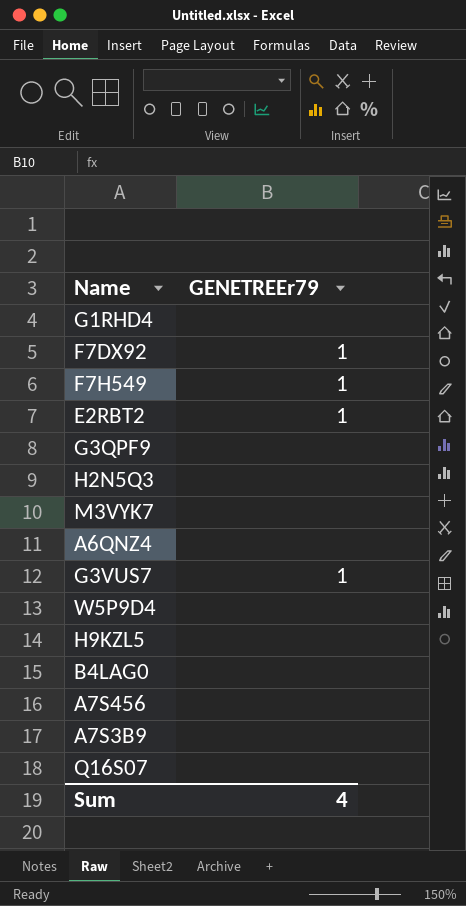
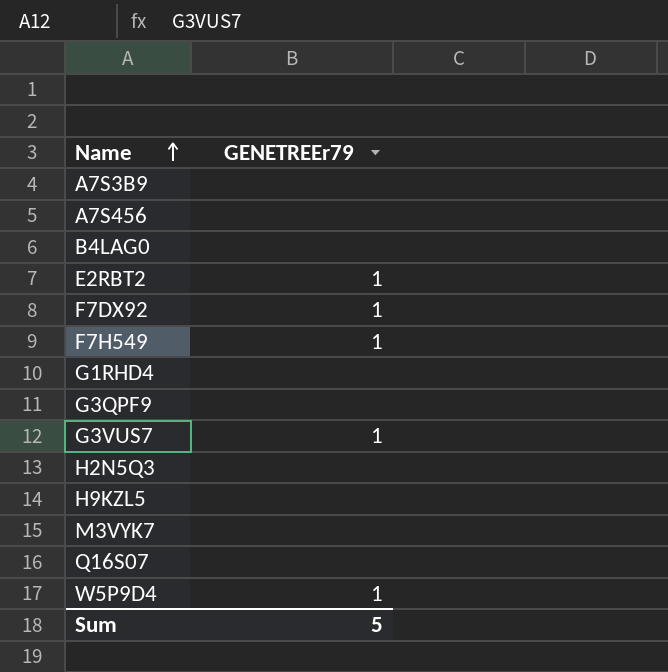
row order: none -> Name ascending
row A6QNZ4: none -> none
W5P9D4 | GENETREEr79: none -> 1
Sum | GENETREEr79: 4 -> 5

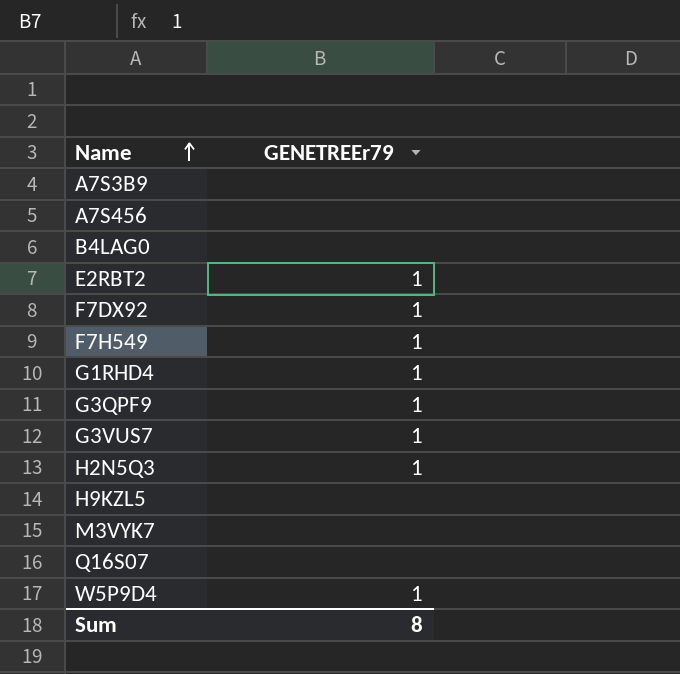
G1RHD4 | GENETREEr79: none -> 1
G3QPF9 | GENETREEr79: none -> 1
H2N5Q3 | GENETREEr79: none -> 1
Sum | GENETREEr79: 5 -> 8

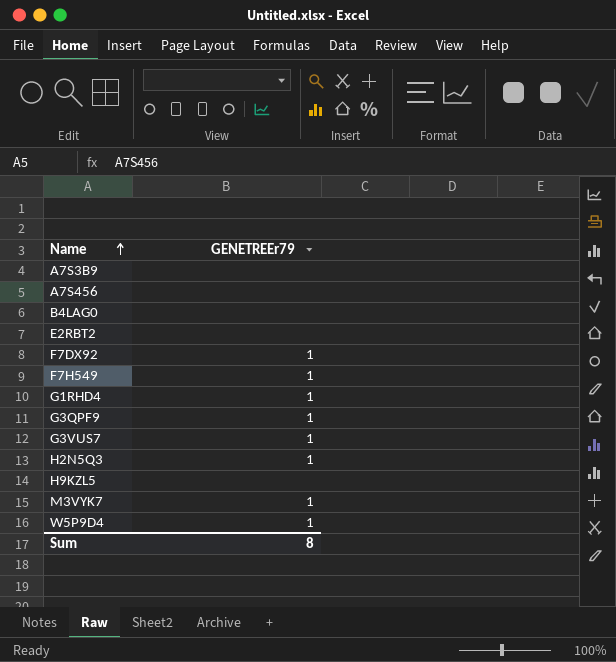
row Q16S07: none -> none
E2RBT2 | GENETREEr79: 1 -> none
M3VYK7 | GENETREEr79: none -> 1

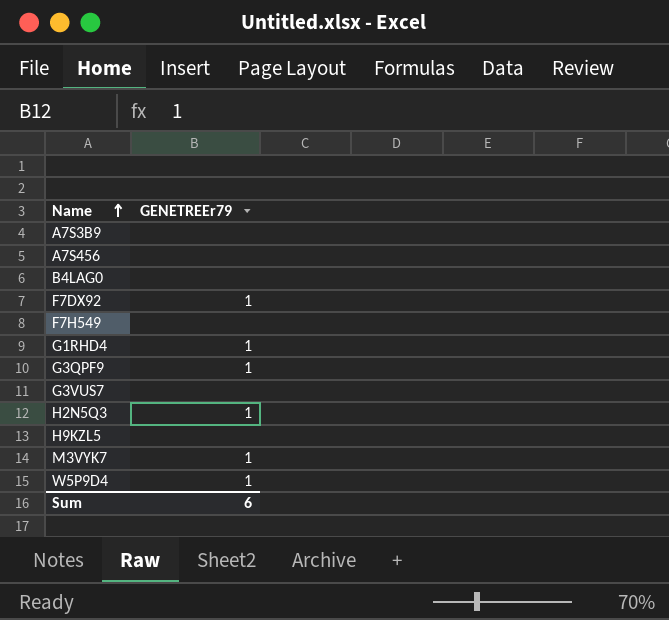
row E2RBT2: none -> none
F7H549 | GENETREEr79: 1 -> none
G3VUS7 | GENETREEr79: 1 -> none
Sum | GENETREEr79: 8 -> 6

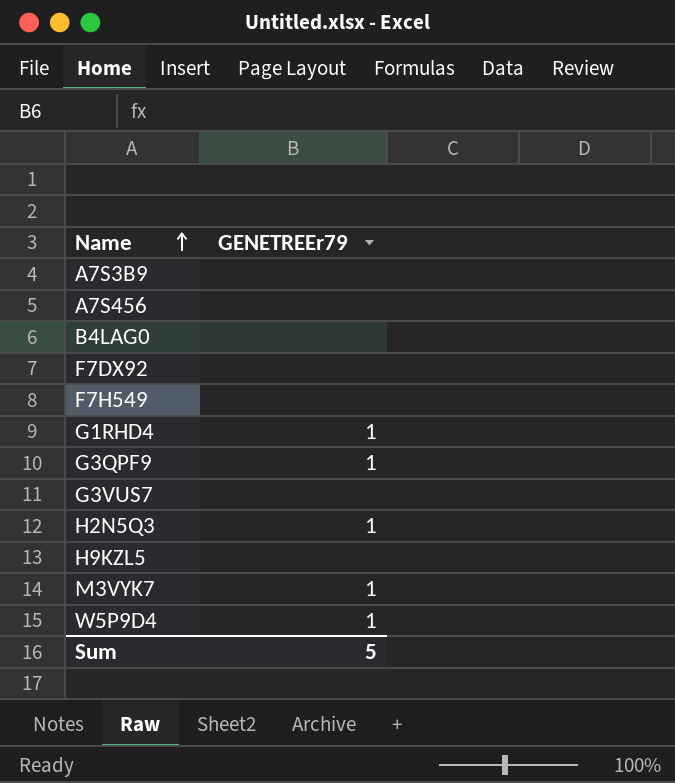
F7DX92 | GENETREEr79: 1 -> none
Sum | GENETREEr79: 6 -> 5

